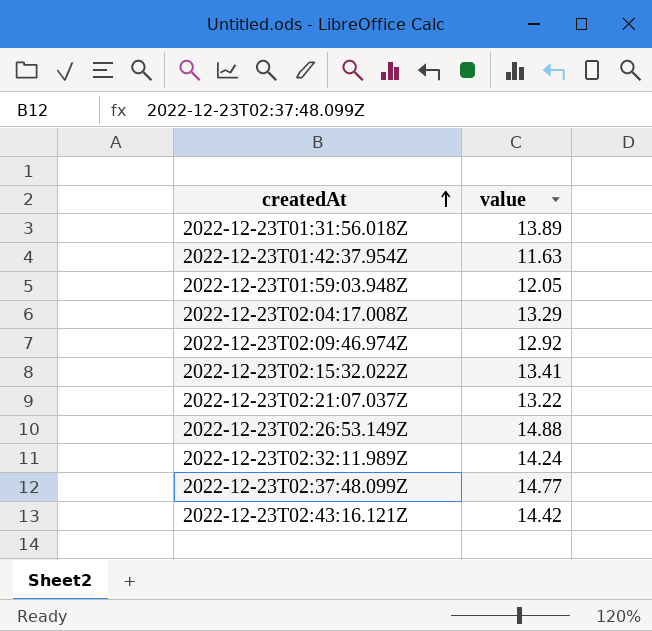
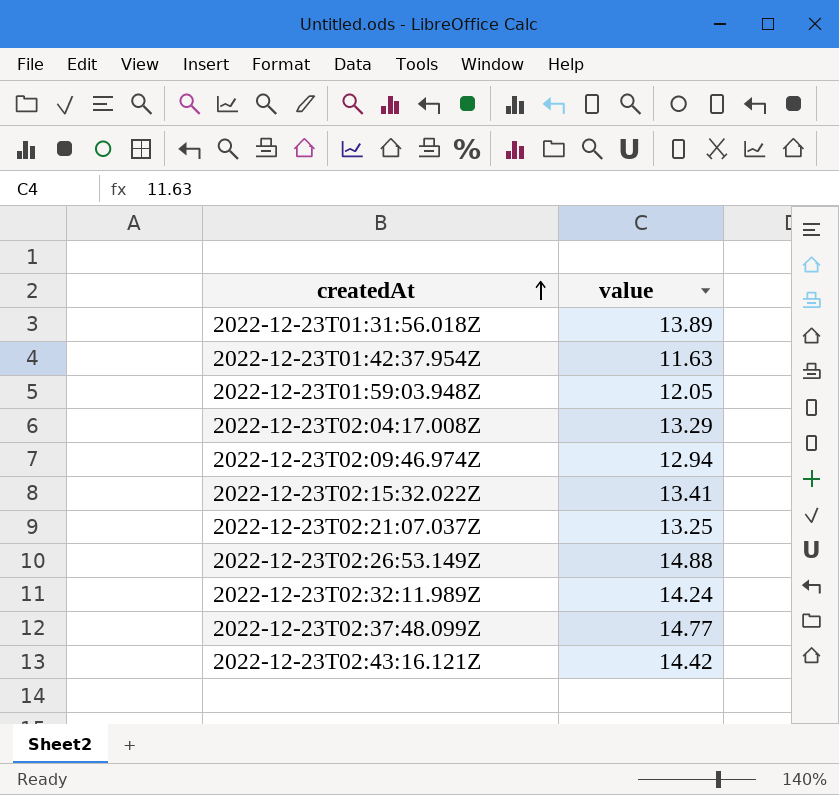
2022-12-23T02:09:46.974Z | value: 12.92 -> 12.94
2022-12-23T02:21:07.037Z | value: 13.22 -> 13.25

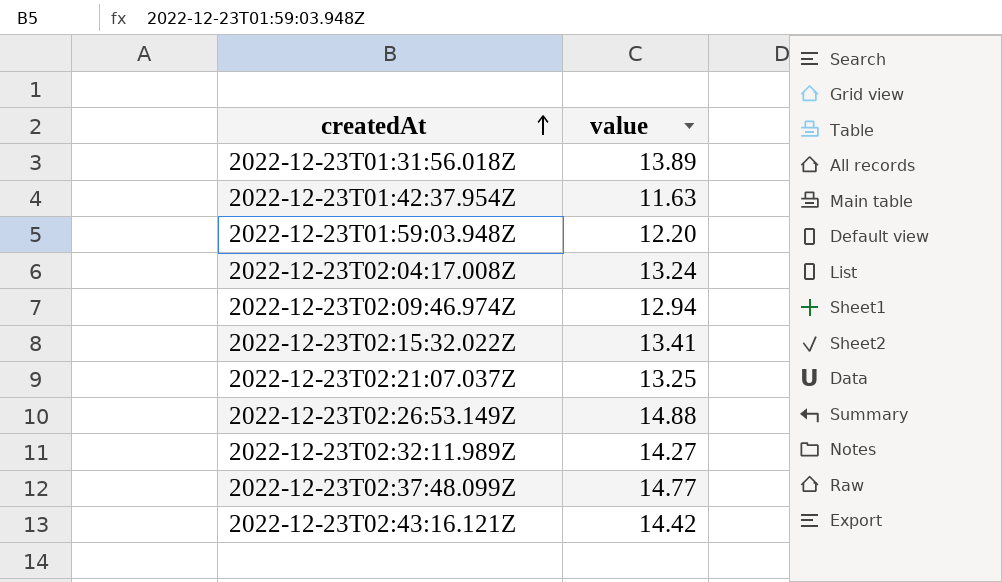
2022-12-23T01:59:03.948Z | value: 12.05 -> 12.20
2022-12-23T02:04:17.008Z | value: 13.29 -> 13.24
2022-12-23T02:32:11.989Z | value: 14.24 -> 14.27

